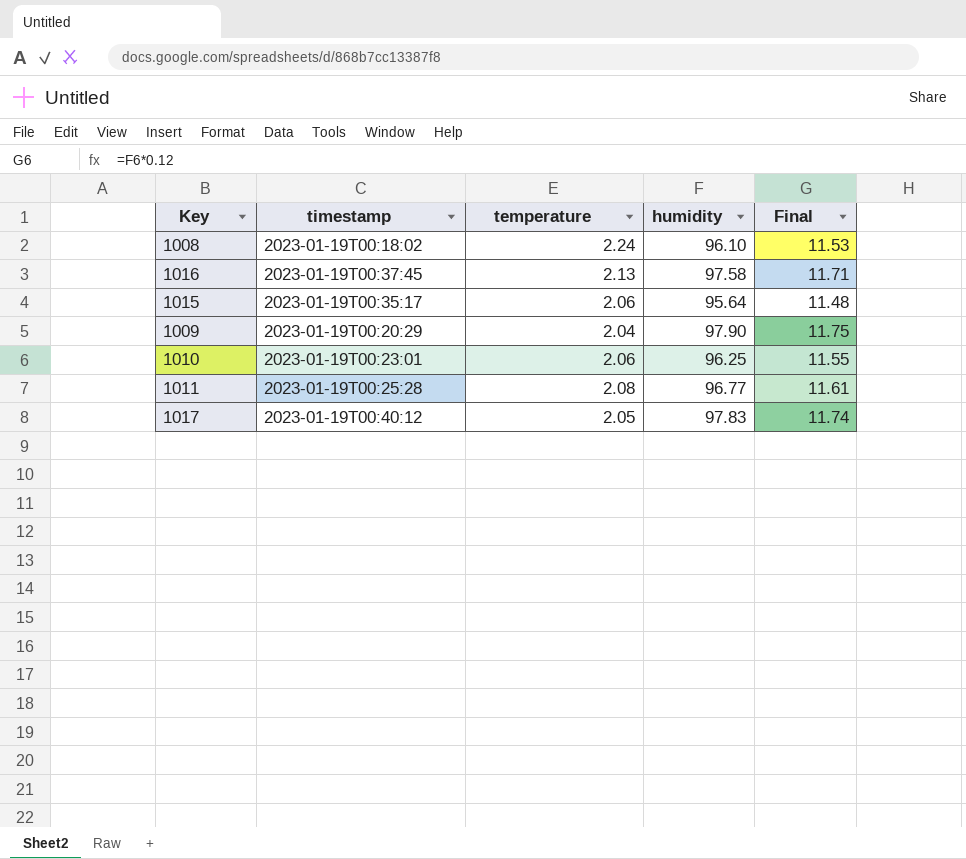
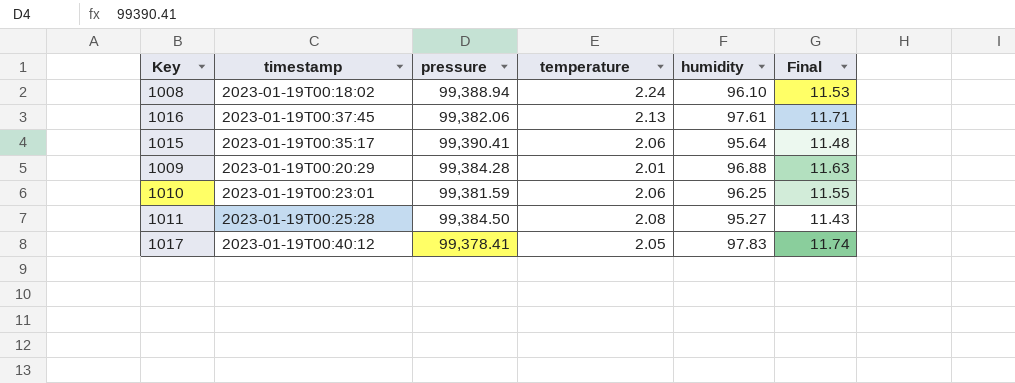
column pressure | position: none -> 3
1016 | humidity: 97.58 -> 97.61
1009 | temperature: 2.04 -> 2.01
1009 | humidity: 97.90 -> 96.88
1009 | Final: 11.75 -> 11.63
1011 | humidity: 96.77 -> 95.27
1011 | Final: 11.61 -> 11.43

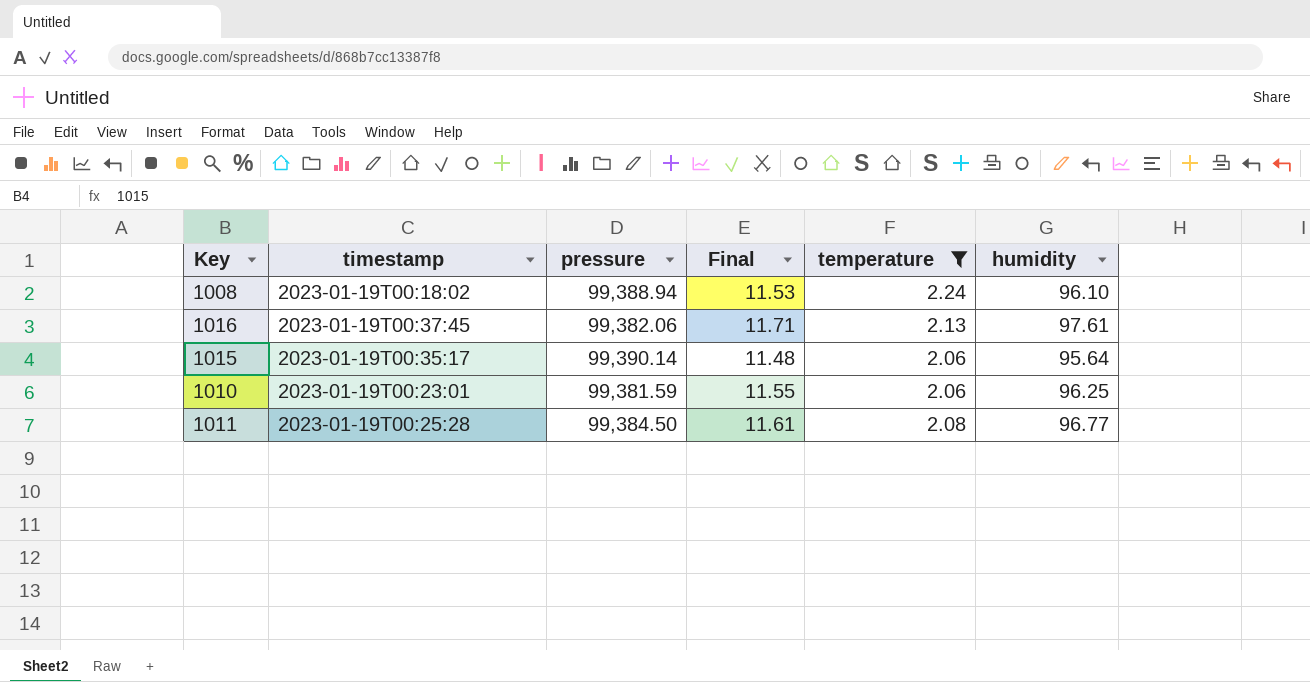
filter: none -> temperature >= 2.06
column Final | position: 6 -> 4
1015 | pressure: 99,390.41 -> 99,390.14
1011 | Final: 11.43 -> 11.61
1011 | humidity: 95.27 -> 96.77

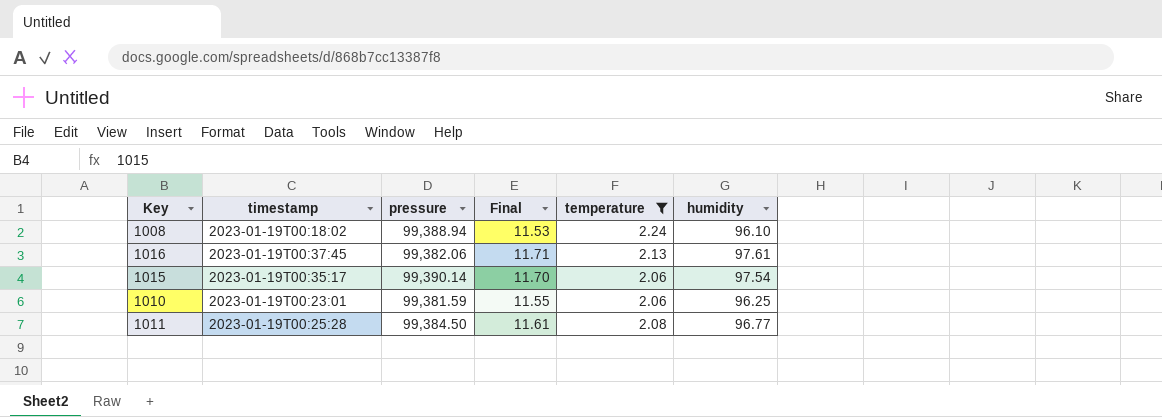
1015 | Final: 11.48 -> 11.70
1015 | humidity: 95.64 -> 97.54

